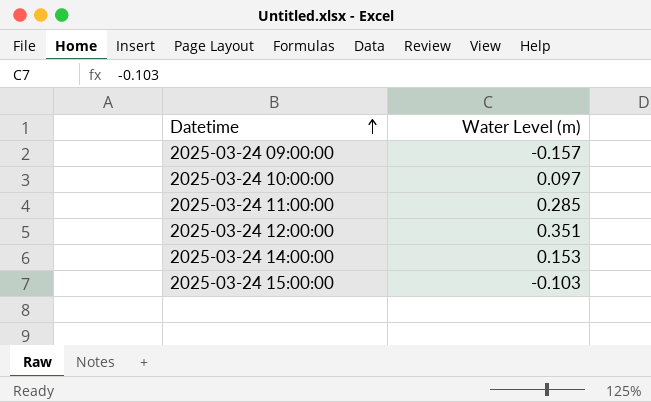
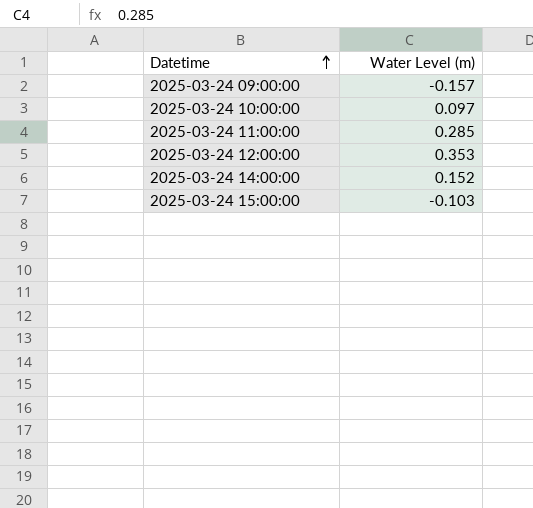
2025-03-24 12:00:00 | Water Level (m): 0.351 -> 0.353
2025-03-24 14:00:00 | Water Level (m): 0.153 -> 0.152

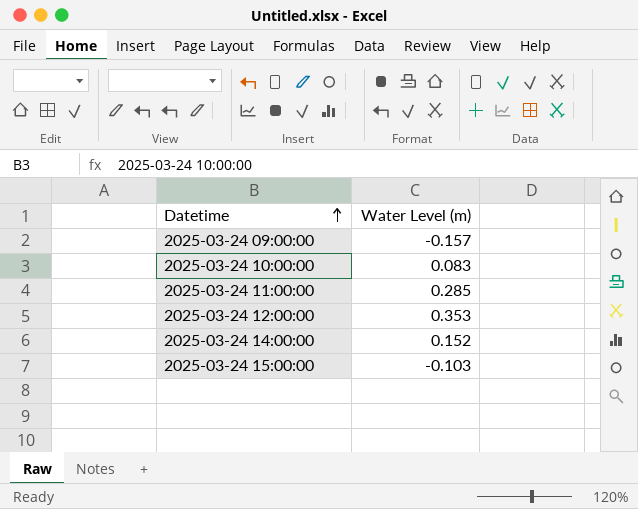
2025-03-24 10:00:00 | Water Level (m): 0.097 -> 0.083

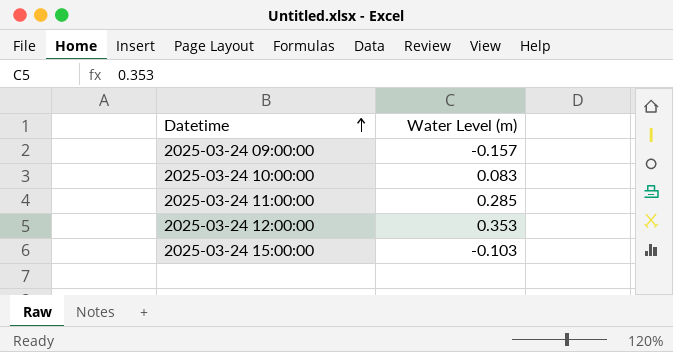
row 2025-03-24 14:00:00: 0.152 -> none

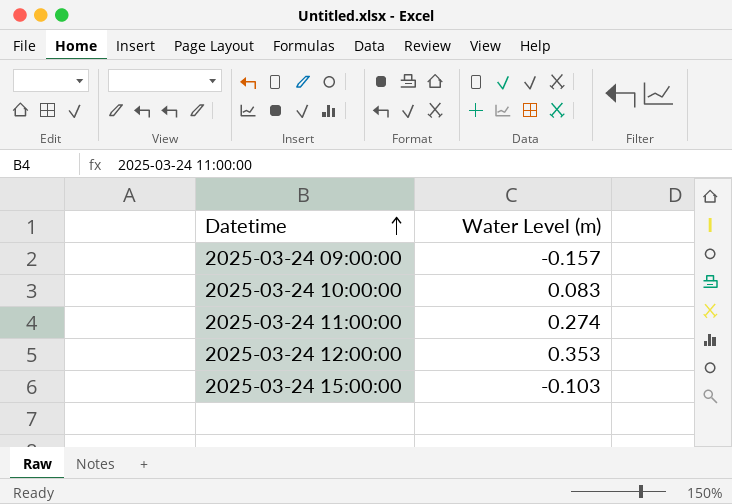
2025-03-24 11:00:00 | Water Level (m): 0.285 -> 0.274

